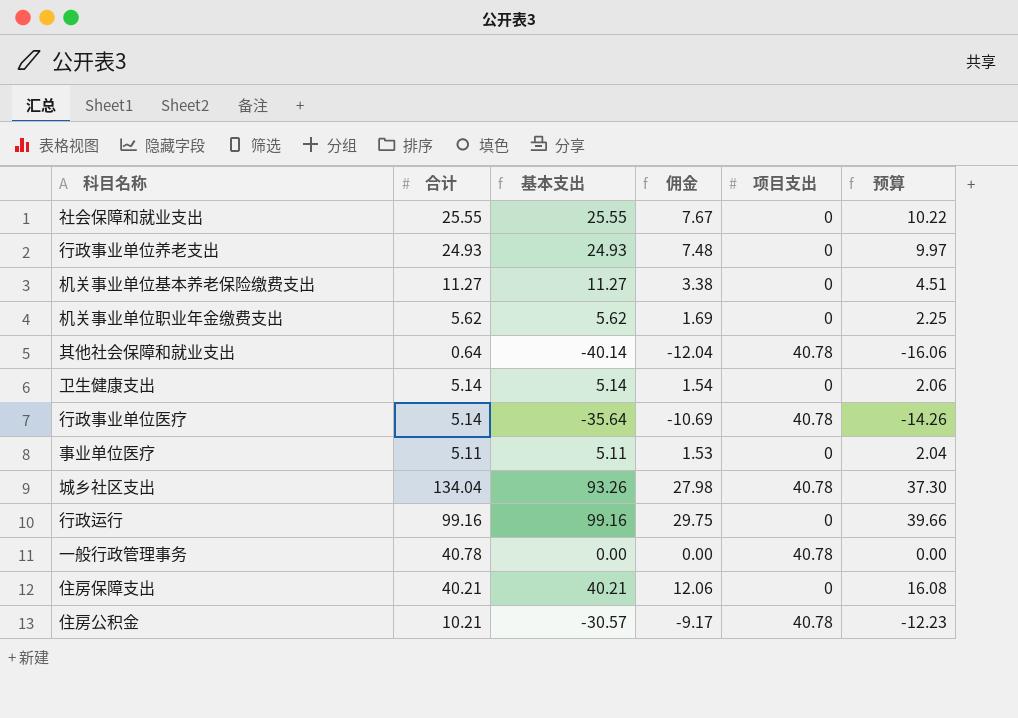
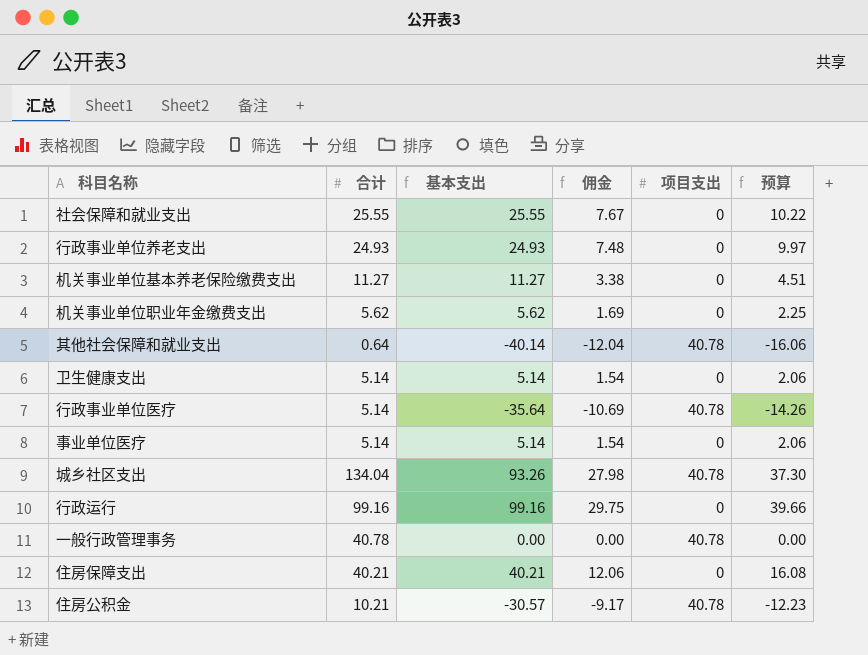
事业单位医疗 | 合计: 5.11 -> 5.14
事业单位医疗 | 基本支出: 5.11 -> 5.14
事业单位医疗 | 佣金: 1.53 -> 1.54
事业单位医疗 | 预算: 2.04 -> 2.06

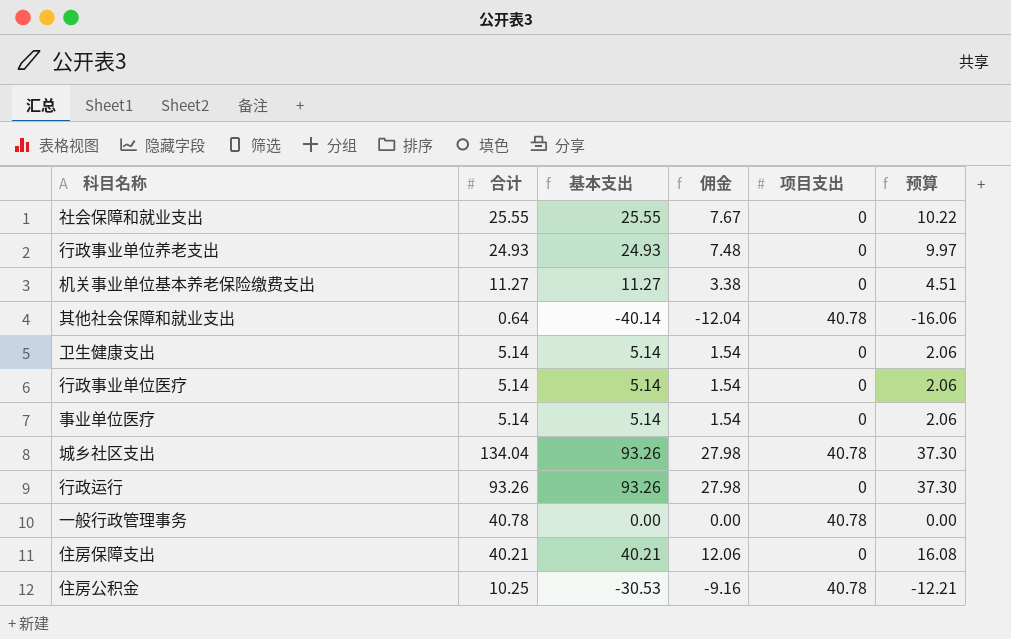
row 机关事业单位职业年金缴费支出: 5.62 | 5.62 | 1.69 | 0 | 2.25 -> none
行政事业单位医疗 | 基本支出: -35.64 -> 5.14
行政事业单位医疗 | 佣金: -10.69 -> 1.54
行政事业单位医疗 | 项目支出: 40.78 -> 0
行政事业单位医疗 | 预算: -14.26 -> 2.06
行政运行 | 合计: 99.16 -> 93.26
行政运行 | 基本支出: 99.16 -> 93.26
行政运行 | 佣金: 29.75 -> 27.98
行政运行 | 预算: 39.66 -> 37.30
住房公积金 | 合计: 10.21 -> 10.25
住房公积金 | 基本支出: -30.57 -> -30.53
住房公积金 | 佣金: -9.17 -> -9.16
住房公积金 | 预算: -12.23 -> -12.21

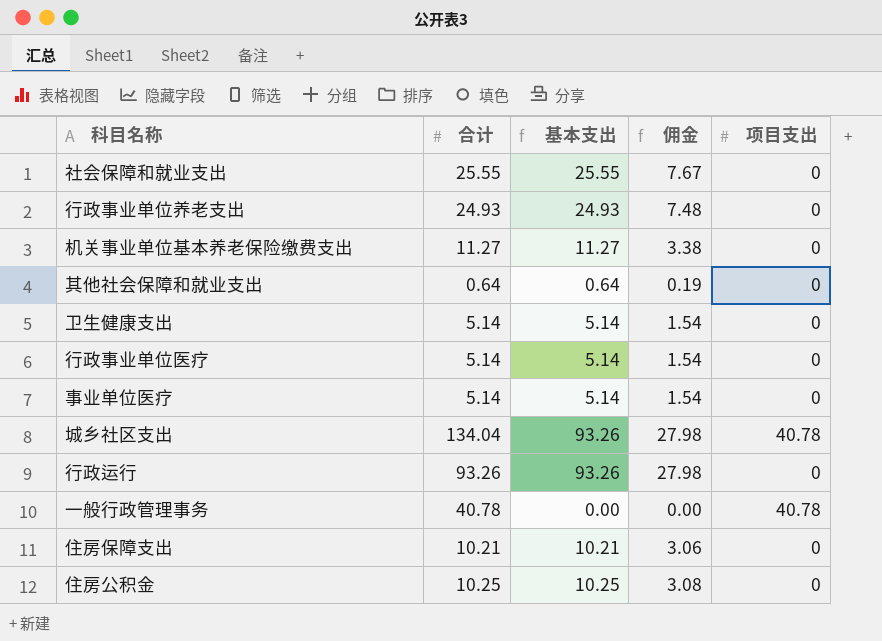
column 预算 | formula: [基本支出] * 0.4 -> none
其他社会保障和就业支出 | 基本支出: -40.14 -> 0.64
其他社会保障和就业支出 | 佣金: -12.04 -> 0.19
其他社会保障和就业支出 | 项目支出: 40.78 -> 0
住房保障支出 | 合计: 40.21 -> 10.21
住房保障支出 | 基本支出: 40.21 -> 10.21
住房保障支出 | 佣金: 12.06 -> 3.06
住房公积金 | 基本支出: -30.53 -> 10.25
住房公积金 | 佣金: -9.16 -> 3.08
住房公积金 | 项目支出: 40.78 -> 0

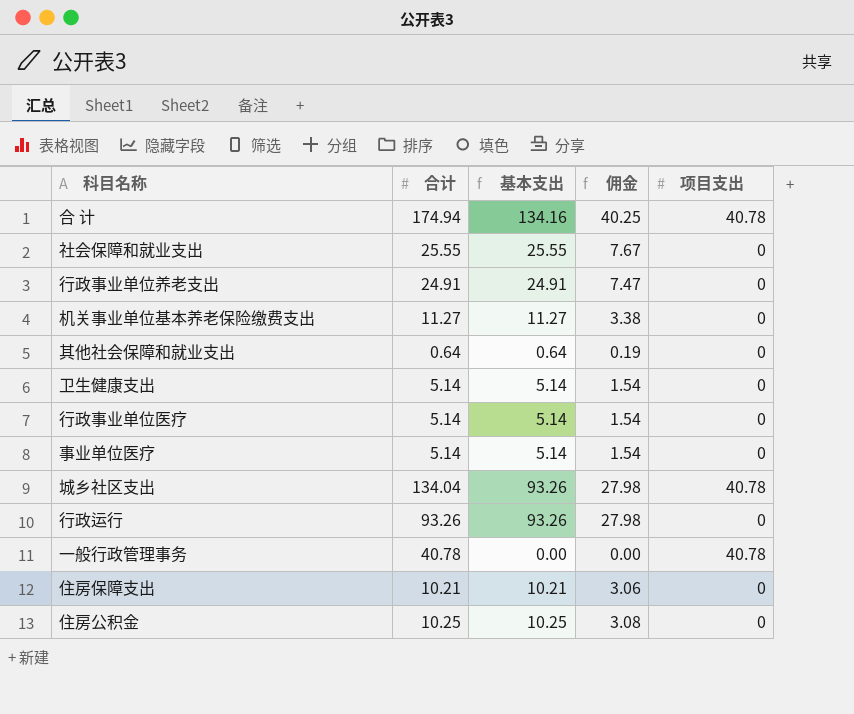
row 合 计: none -> 174.94 | 134.16 | 40.25 | 40.78
行政事业单位养老支出 | 合计: 24.93 -> 24.91
行政事业单位养老支出 | 基本支出: 24.93 -> 24.91
行政事业单位养老支出 | 佣金: 7.48 -> 7.47

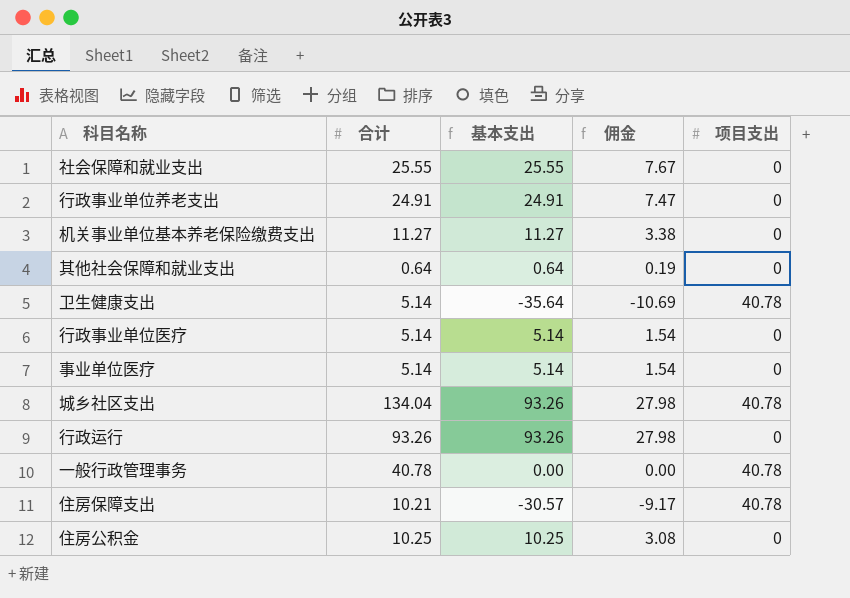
row 合 计: 174.94 | 134.16 | 40.25 | 40.78 -> none
卫生健康支出 | 基本支出: 5.14 -> -35.64
卫生健康支出 | 佣金: 1.54 -> -10.69
卫生健康支出 | 项目支出: 0 -> 40.78
住房保障支出 | 基本支出: 10.21 -> -30.57
住房保障支出 | 佣金: 3.06 -> -9.17
住房保障支出 | 项目支出: 0 -> 40.78

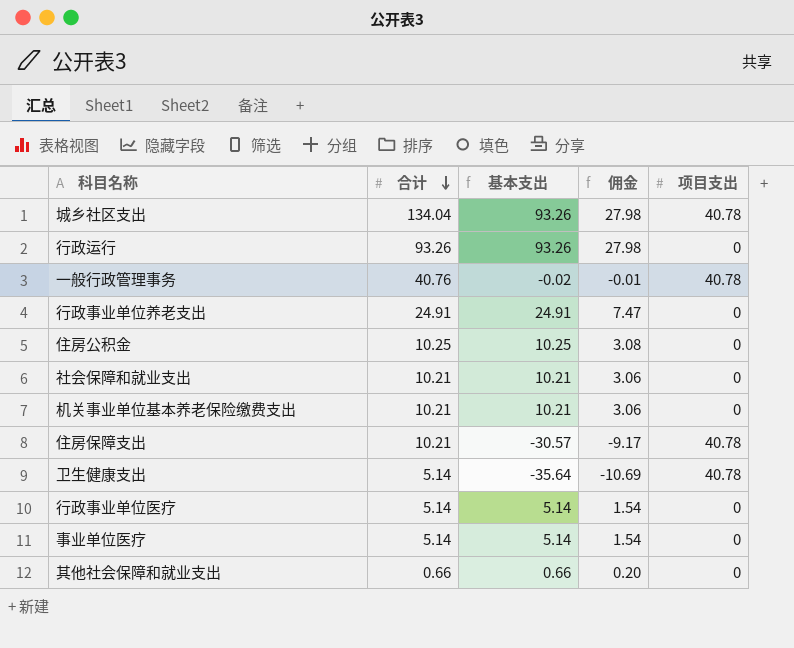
row order: none -> 合计 descending
一般行政管理事务 | 合计: 40.78 -> 40.76
一般行政管理事务 | 基本支出: 0.00 -> -0.02
一般行政管理事务 | 佣金: 0.00 -> -0.01
社会保障和就业支出 | 合计: 25.55 -> 10.21
社会保障和就业支出 | 基本支出: 25.55 -> 10.21
社会保障和就业支出 | 佣金: 7.67 -> 3.06
机关事业单位基本养老保险缴费支出 | 合计: 11.27 -> 10.21
机关事业单位基本养老保险缴费支出 | 基本支出: 11.27 -> 10.21
机关事业单位基本养老保险缴费支出 | 佣金: 3.38 -> 3.06
其他社会保障和就业支出 | 合计: 0.64 -> 0.66
其他社会保障和就业支出 | 基本支出: 0.64 -> 0.66
其他社会保障和就业支出 | 佣金: 0.19 -> 0.20

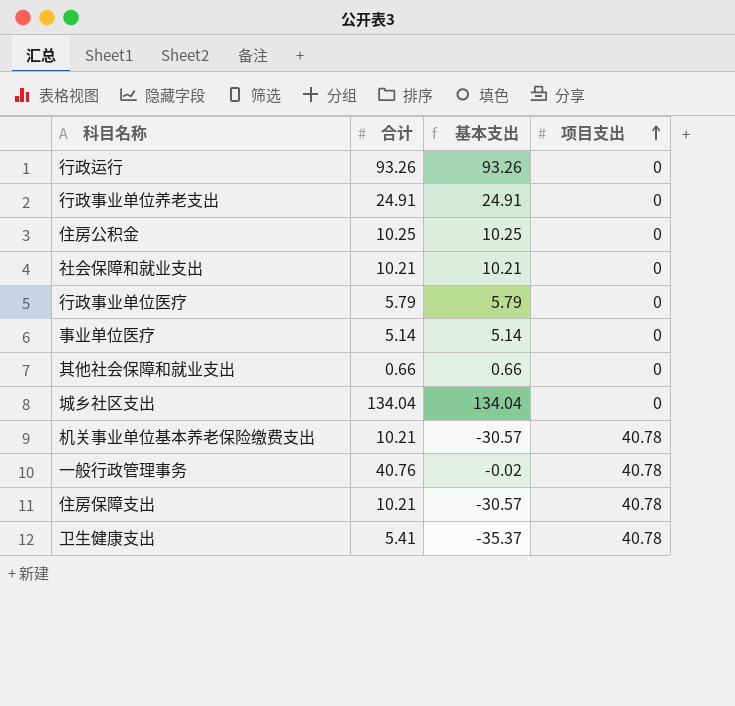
row order: 合计 descending -> 项目支出 ascending
column 佣金 | formula: [基本支出] * 0.3 -> none
行政事业单位医疗 | 合计: 5.14 -> 5.79
行政事业单位医疗 | 基本支出: 5.14 -> 5.79
城乡社区支出 | 基本支出: 93.26 -> 134.04
城乡社区支出 | 项目支出: 40.78 -> 0
机关事业单位基本养老保险缴费支出 | 基本支出: 10.21 -> -30.57
机关事业单位基本养老保险缴费支出 | 项目支出: 0 -> 40.78
卫生健康支出 | 合计: 5.14 -> 5.41
卫生健康支出 | 基本支出: -35.64 -> -35.37

